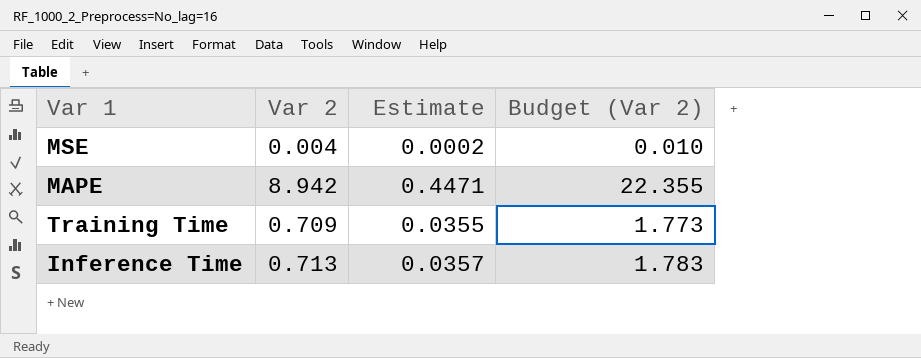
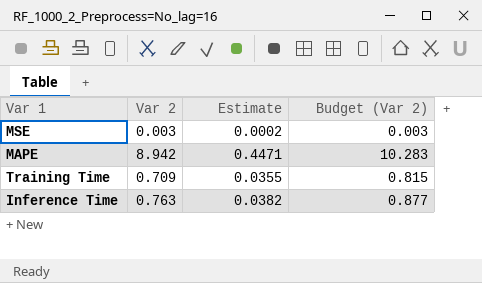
column Budget (Var 2) | formula: [Var 2] * 2.5 -> [Var 2] * 1.15
MSE | Var 2: 0.004 -> 0.003
Inference Time | Var 2: 0.713 -> 0.763
Inference Time | Estimate: 0.0357 -> 0.0382

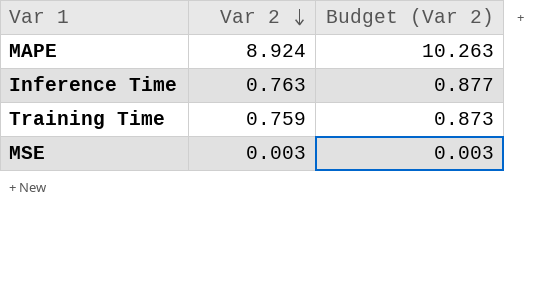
row order: none -> Var 2 descending
column Estimate | formula: [Var 2] * 0.05 -> none
MAPE | Var 2: 8.942 -> 8.924
MAPE | Budget (Var 2): 10.283 -> 10.263
Training Time | Var 2: 0.709 -> 0.759
Training Time | Budget (Var 2): 0.815 -> 0.873

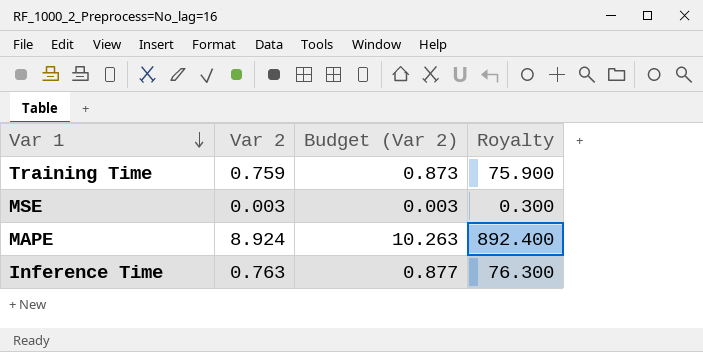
row order: Var 2 descending -> Var 1 descending
column Royalty | formula: none -> [Var 2] * 100

